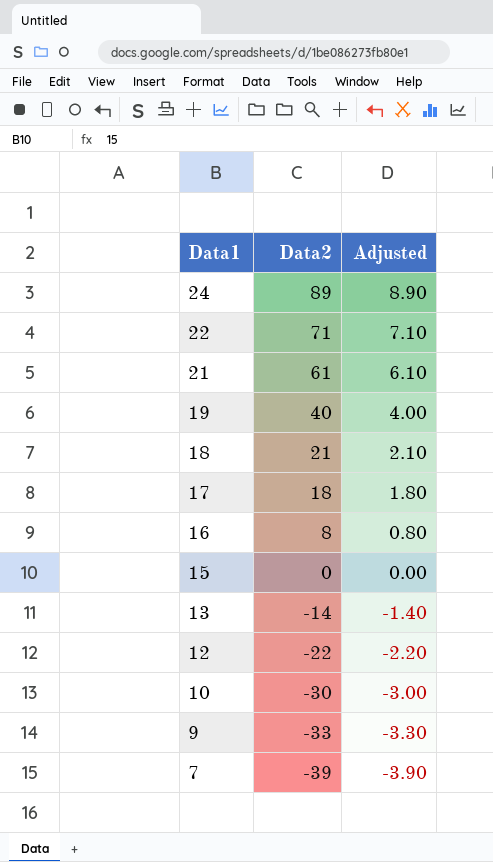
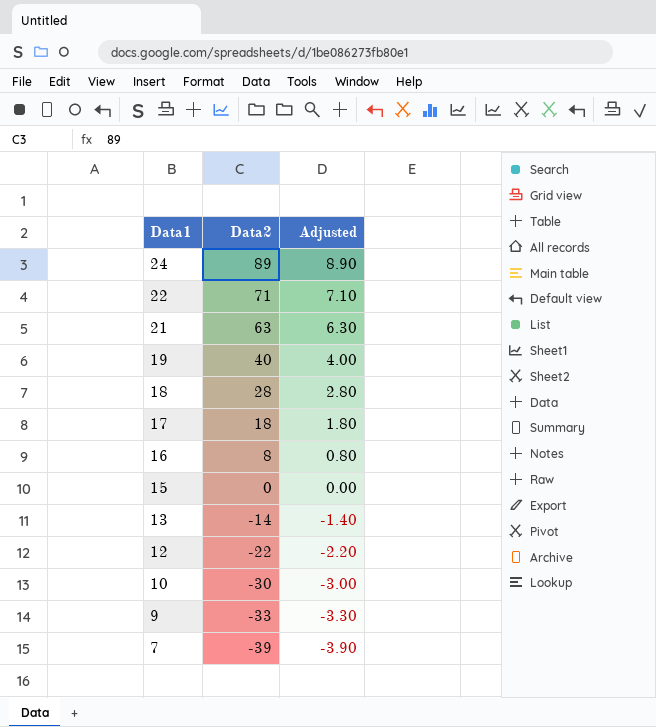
21 | Data2: 61 -> 63
21 | Adjusted: 6.10 -> 6.30
18 | Data2: 21 -> 28
18 | Adjusted: 2.10 -> 2.80

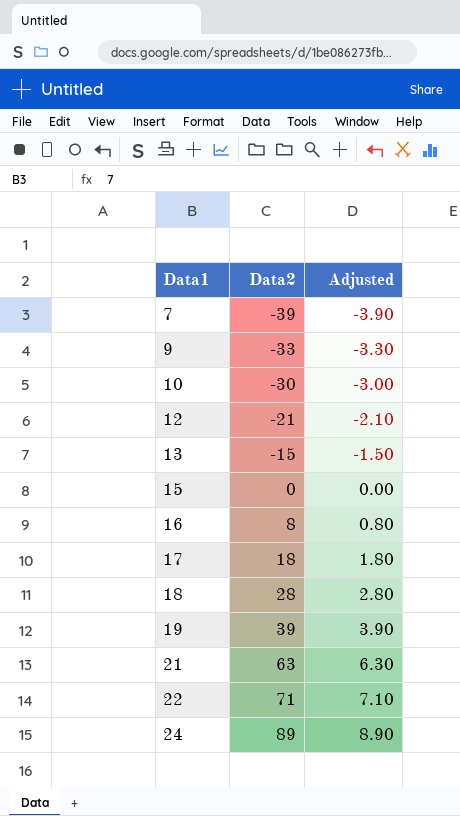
row order: Data1 descending -> Data1 ascending
12 | Data2: -22 -> -21
12 | Adjusted: -2.20 -> -2.10
13 | Data2: -14 -> -15
13 | Adjusted: -1.40 -> -1.50
19 | Data2: 40 -> 39
19 | Adjusted: 4.00 -> 3.90

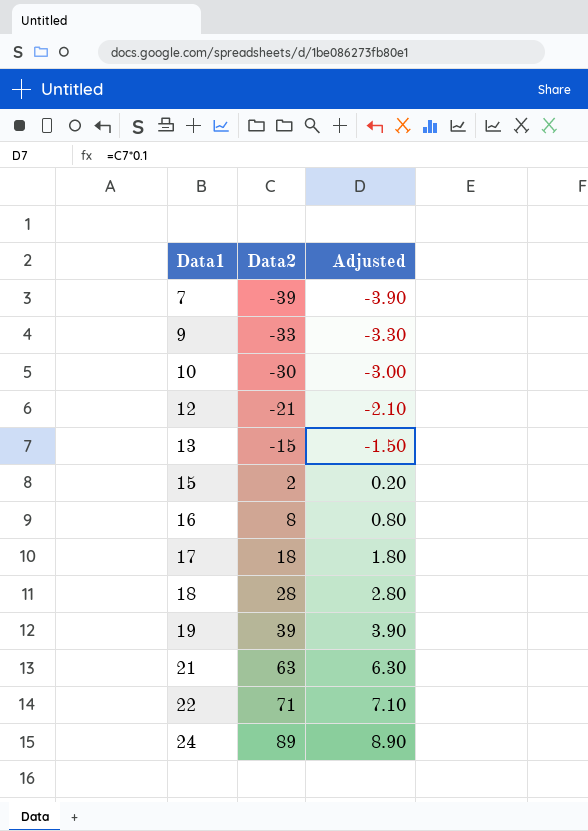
15 | Data2: 0 -> 2
15 | Adjusted: 0.00 -> 0.20

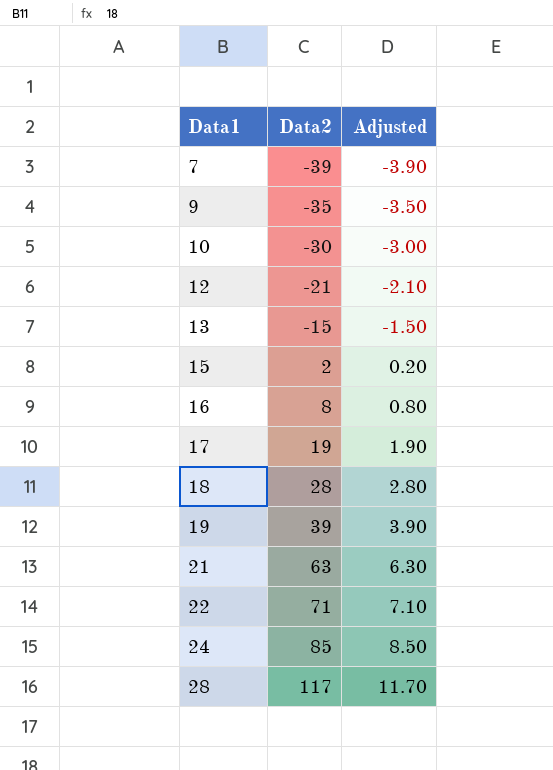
9 | Data2: -33 -> -35
9 | Adjusted: -3.30 -> -3.50
17 | Data2: 18 -> 19
17 | Adjusted: 1.80 -> 1.90
24 | Data2: 89 -> 85
24 | Adjusted: 8.90 -> 8.50
row 28: none -> 117 | 11.70

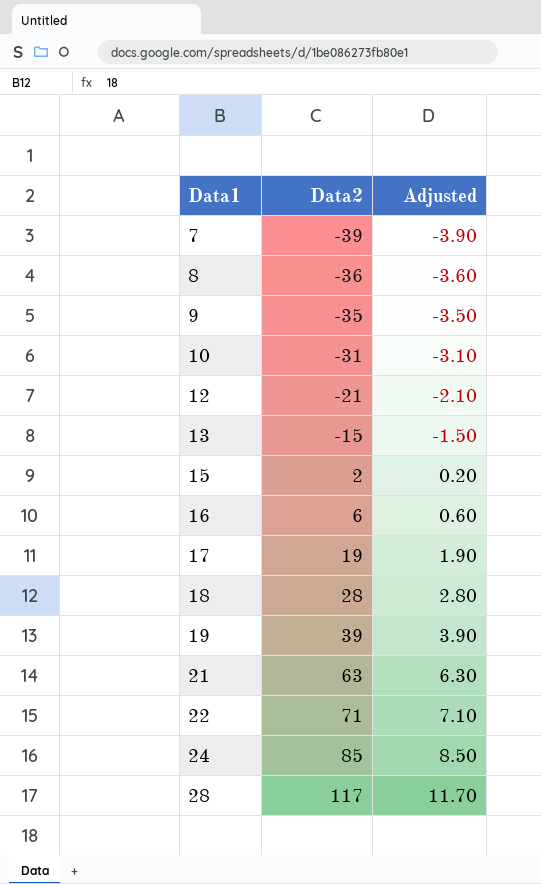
row 8: none -> -36 | -3.60
10 | Data2: -30 -> -31
10 | Adjusted: -3.00 -> -3.10
16 | Data2: 8 -> 6
16 | Adjusted: 0.80 -> 0.60

